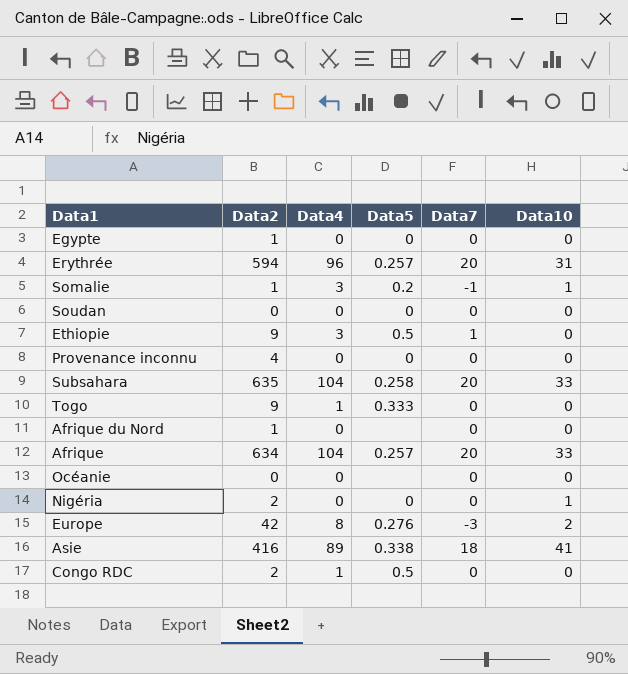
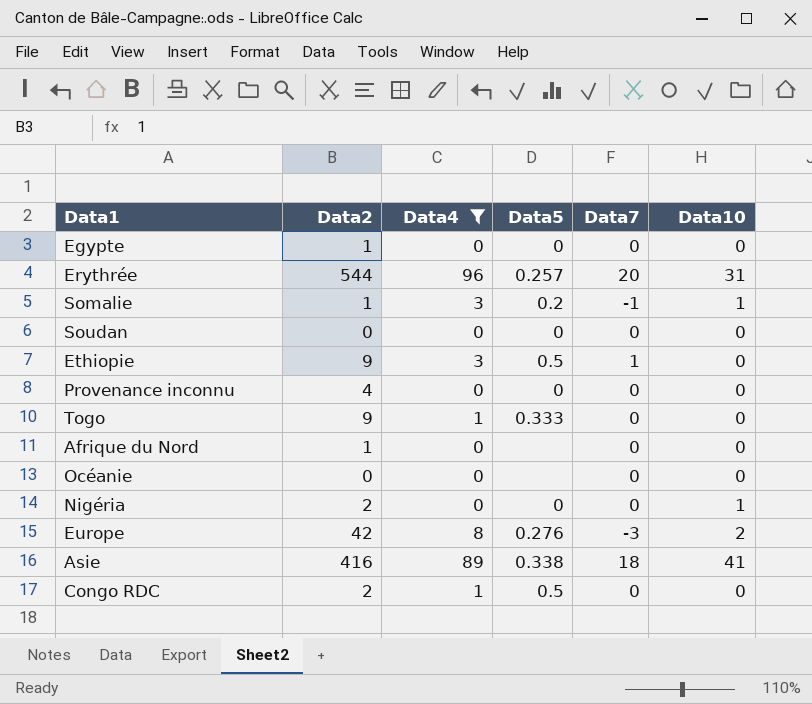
filter: none -> Data4 != 104
Erythrée | Data2: 594 -> 544

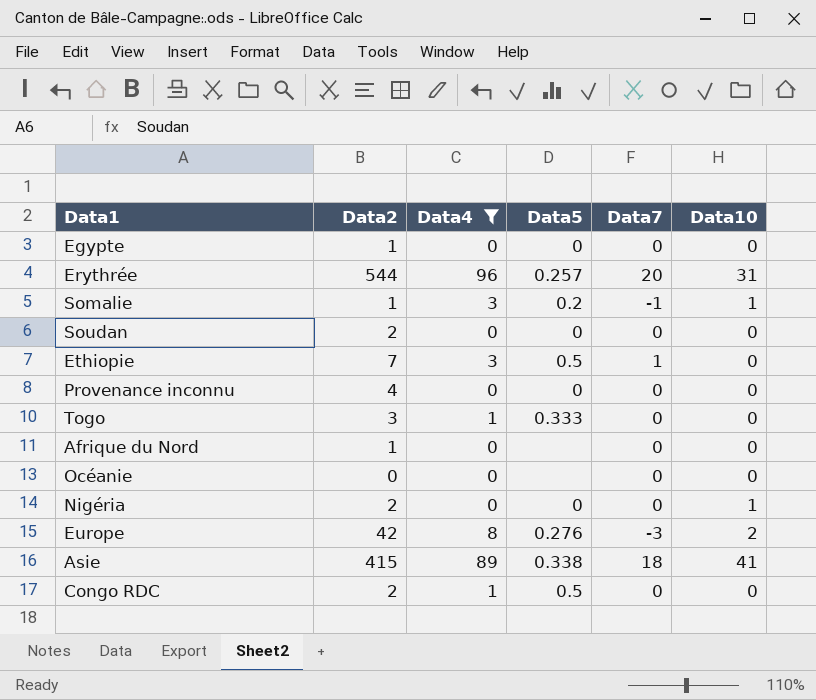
Soudan | Data2: 0 -> 2
Ethiopie | Data2: 9 -> 7
Togo | Data2: 9 -> 3
Asie | Data2: 416 -> 415

